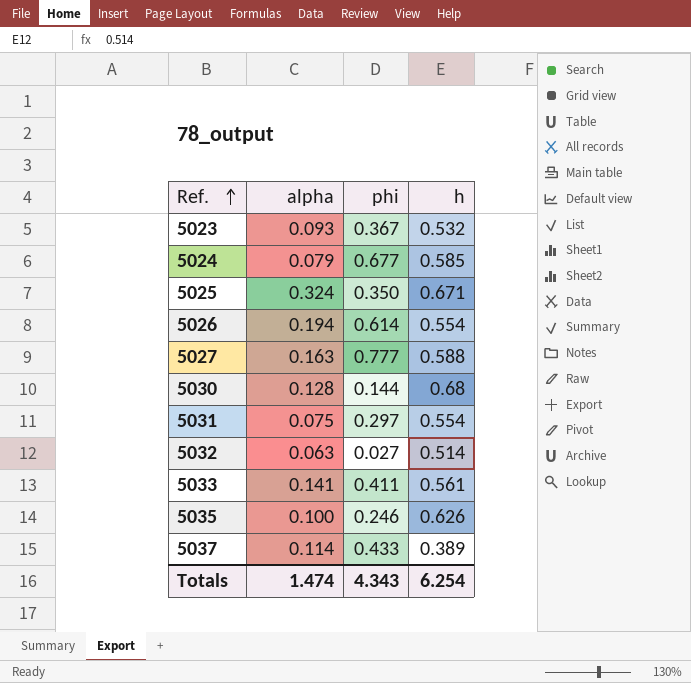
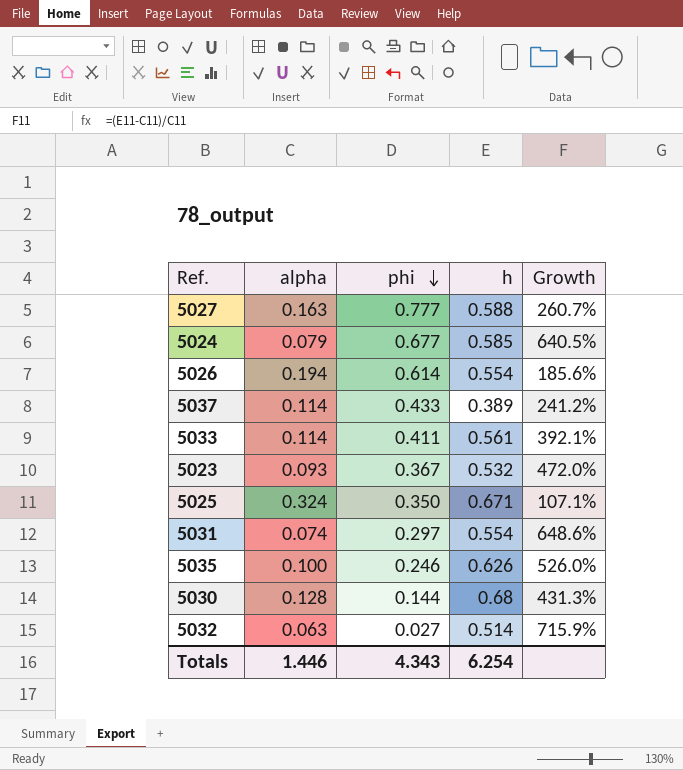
row order: Ref. ascending -> phi descending
column Growth | formula: none -> ([h] - [alpha]) / [alpha]
5033 | alpha: 0.141 -> 0.114
5031 | alpha: 0.075 -> 0.074
Totals | alpha: 1.474 -> 1.446

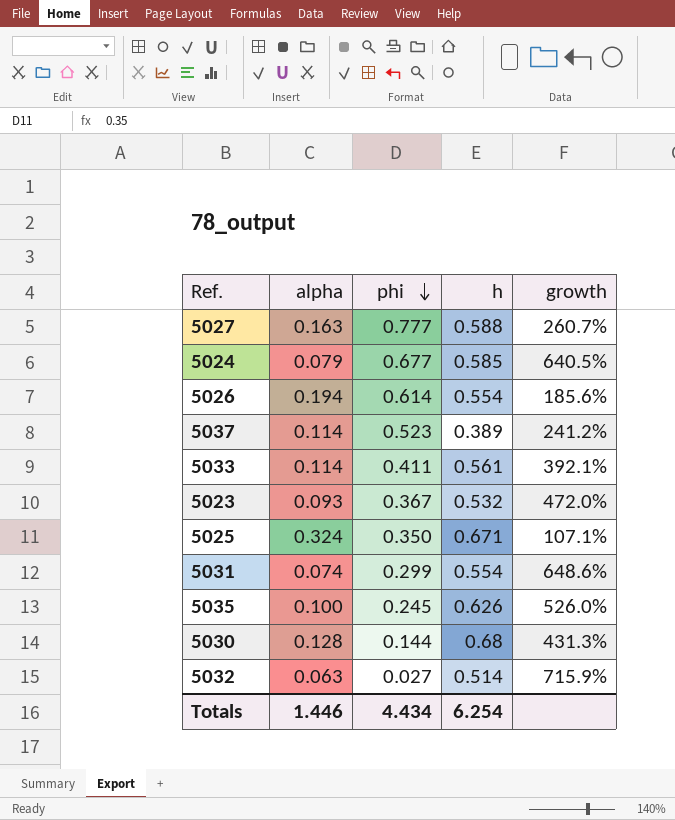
column name: Growth -> growth
5037 | phi: 0.433 -> 0.523
5031 | phi: 0.297 -> 0.299
5035 | phi: 0.246 -> 0.245
Totals | phi: 4.343 -> 4.434

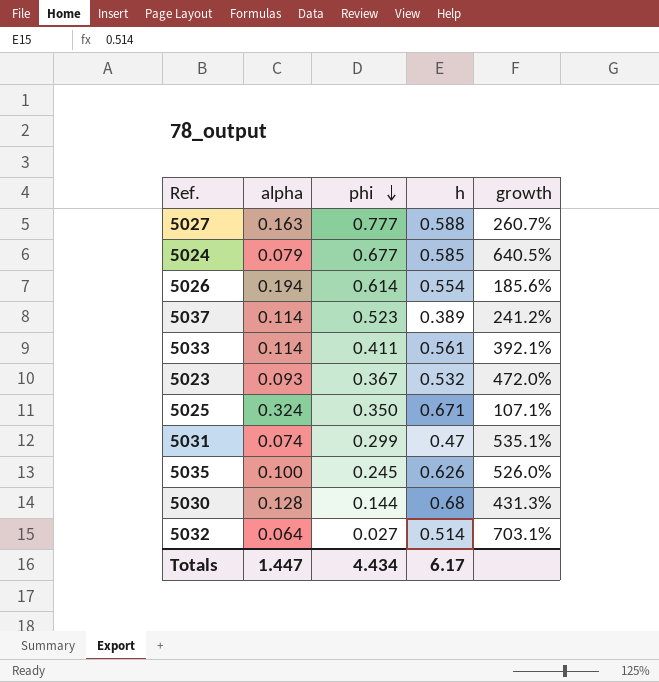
5031 | h: 0.554 -> 0.47
5031 | growth: 648.6% -> 535.1%
5032 | alpha: 0.063 -> 0.064
5032 | growth: 715.9% -> 703.1%
Totals | alpha: 1.446 -> 1.447
Totals | h: 6.254 -> 6.17

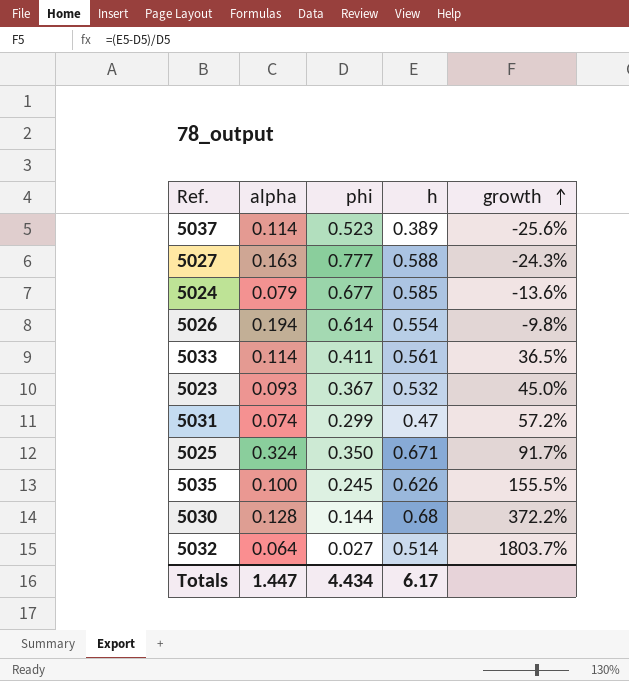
row order: phi descending -> growth ascending
column growth | formula: ([h] - [alpha]) / [alpha] -> ([h] - [phi]) / [phi]

